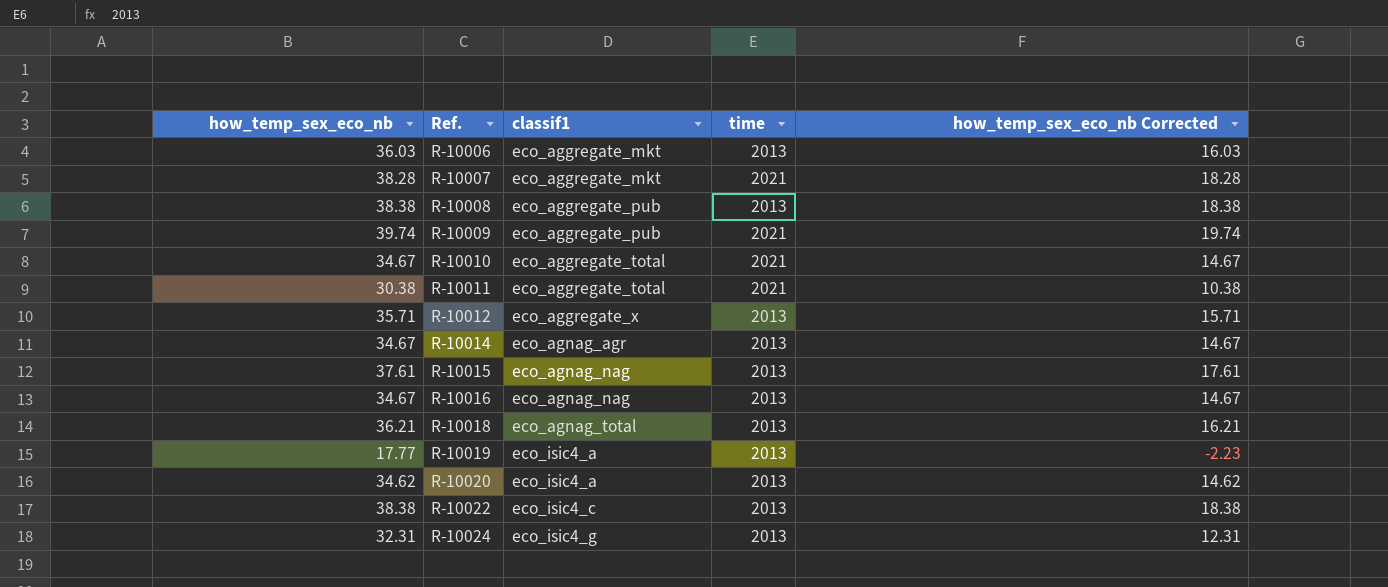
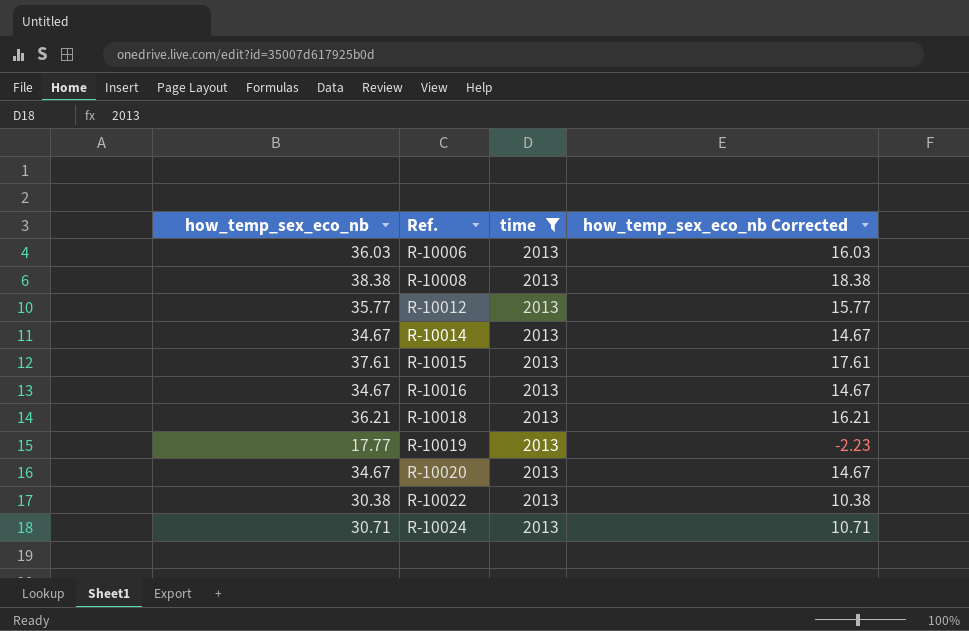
filter: none -> time = 2013
column classif1 | position: 3 -> none
R-10012 | how_temp_sex_eco_nb: 35.71 -> 35.77
R-10012 | how_temp_sex_eco_nb Corrected: 15.71 -> 15.77
R-10020 | how_temp_sex_eco_nb: 34.62 -> 34.67
R-10020 | how_temp_sex_eco_nb Corrected: 14.62 -> 14.67
R-10022 | how_temp_sex_eco_nb: 38.38 -> 30.38
R-10022 | how_temp_sex_eco_nb Corrected: 18.38 -> 10.38
R-10024 | how_temp_sex_eco_nb: 32.31 -> 30.71
R-10024 | how_temp_sex_eco_nb Corrected: 12.31 -> 10.71

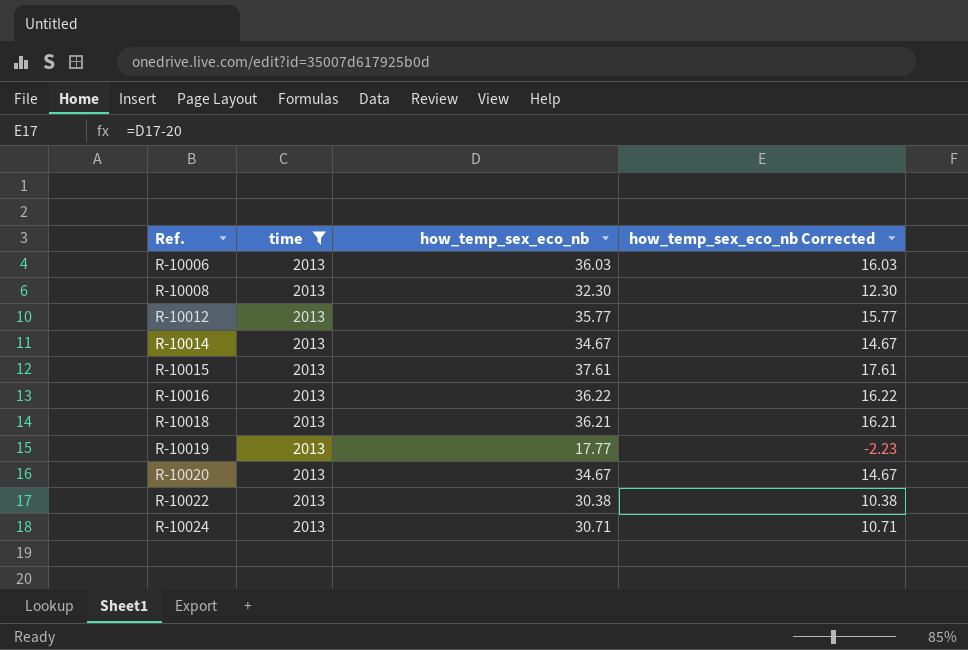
column how_temp_sex_eco_nb | position: 1 -> 3
R-10008 | how_temp_sex_eco_nb: 38.38 -> 32.30
R-10008 | how_temp_sex_eco_nb Corrected: 18.38 -> 12.30
R-10016 | how_temp_sex_eco_nb: 34.67 -> 36.22
R-10016 | how_temp_sex_eco_nb Corrected: 14.67 -> 16.22

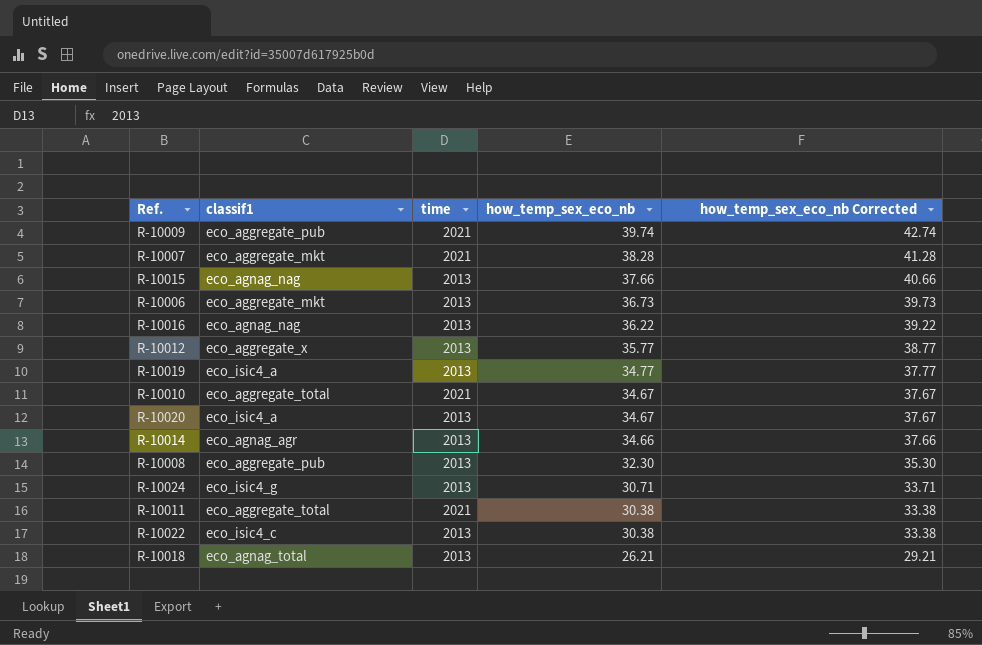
filter: time = 2013 -> none
row order: Ref. ascending -> how_temp_sex_eco_nb descending
column classif1 | position: none -> 2
column how_temp_sex_eco_nb Corrected | formula: [how_temp_sex_eco_nb] - 20 -> [how_temp_sex_eco_nb] + 3
R-10015 | how_temp_sex_eco_nb: 37.61 -> 37.66
R-10006 | how_temp_sex_eco_nb: 36.03 -> 36.73
R-10019 | how_temp_sex_eco_nb: 17.77 -> 34.77
R-10014 | how_temp_sex_eco_nb: 34.67 -> 34.66
R-10018 | how_temp_sex_eco_nb: 36.21 -> 26.21

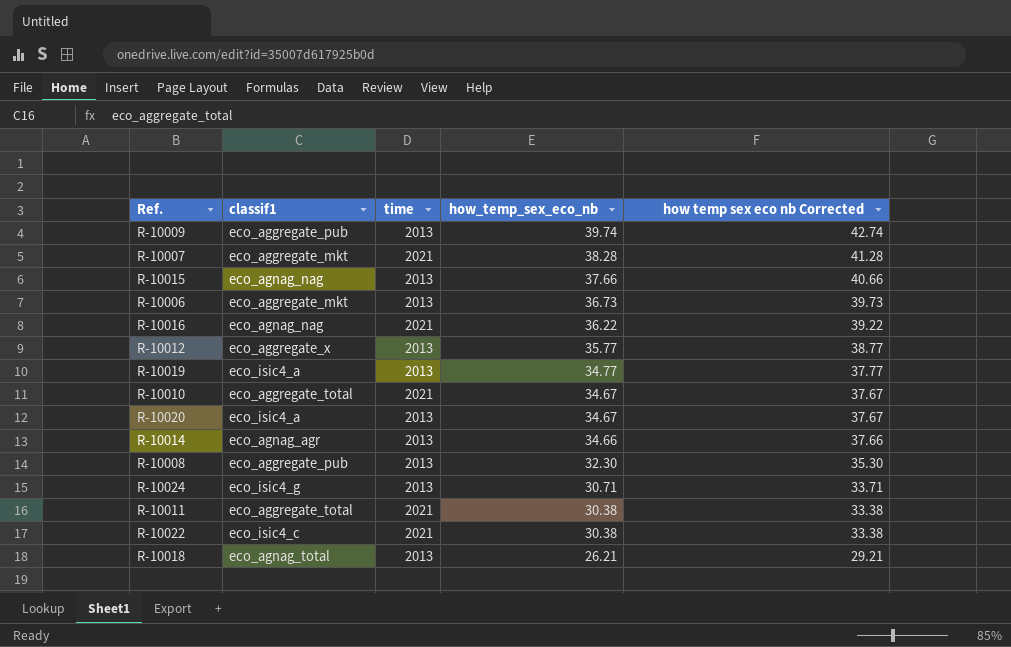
column name: how_temp_sex_eco_nb Corrected -> how temp sex eco nb Corrected
R-10009 | time: 2021 -> 2013
R-10016 | time: 2013 -> 2021
R-10022 | time: 2013 -> 2021

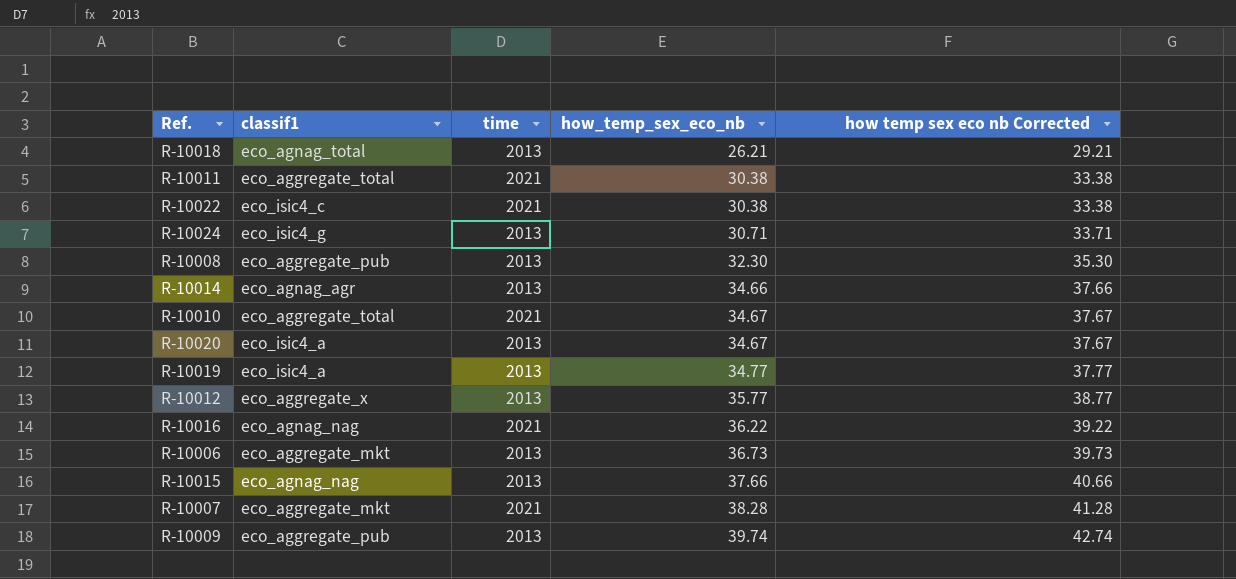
row order: how_temp_sex_eco_nb descending -> how_temp_sex_eco_nb ascending

